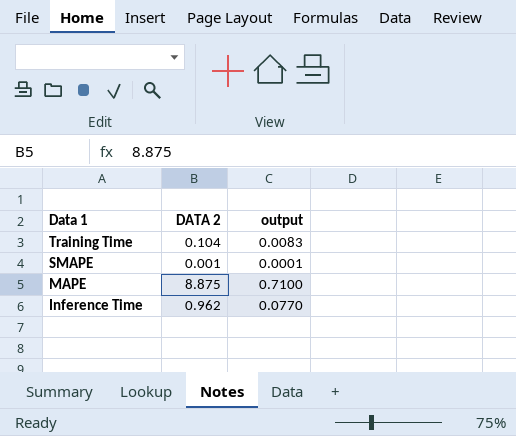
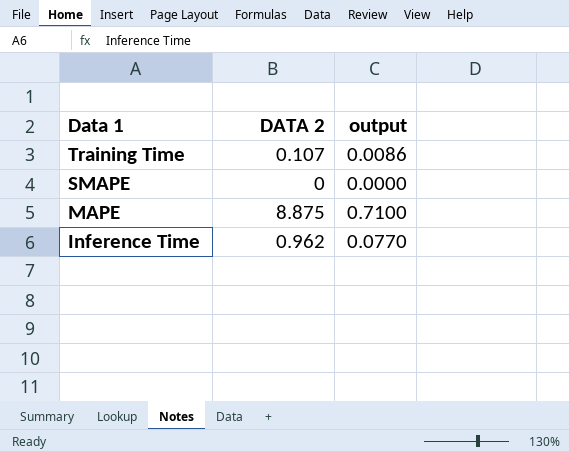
Training Time | DATA 2: 0.104 -> 0.107
Training Time | output: 0.0083 -> 0.0086
SMAPE | DATA 2: 0.001 -> 0
SMAPE | output: 0.0001 -> 0.0000

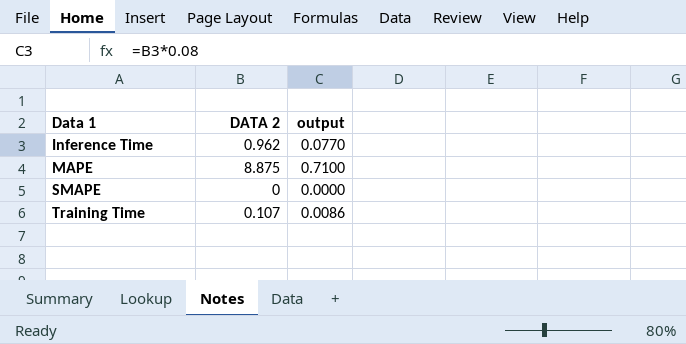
row order: Data 1 descending -> Data 1 ascending

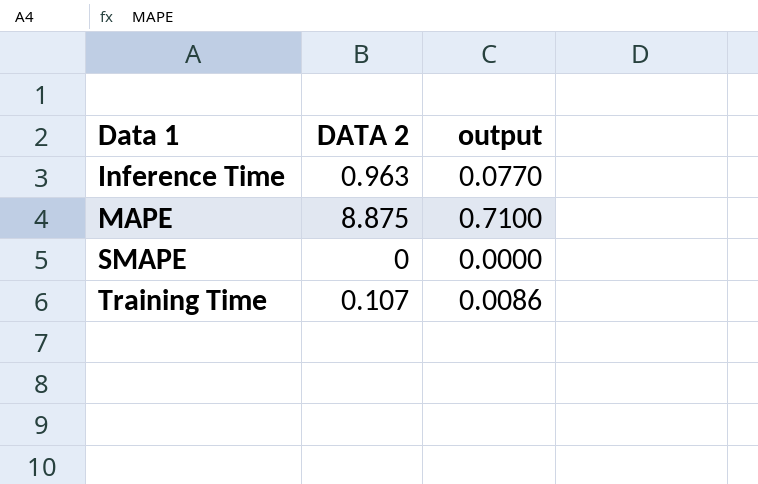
Inference Time | DATA 2: 0.962 -> 0.963

